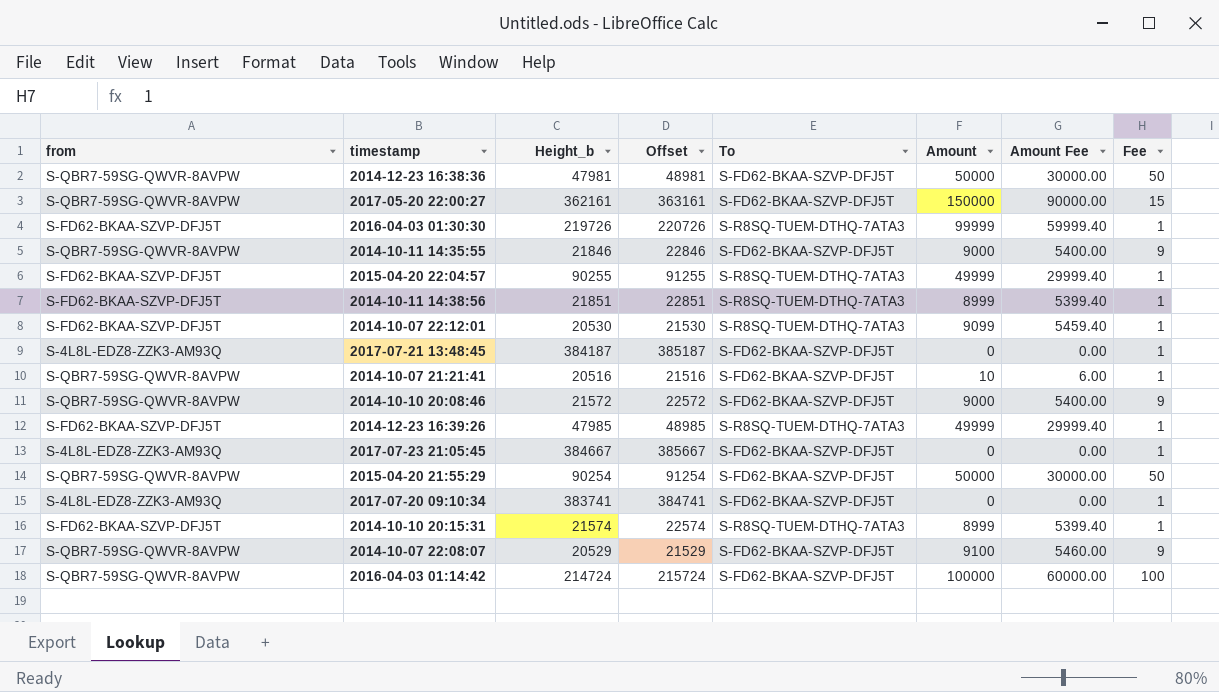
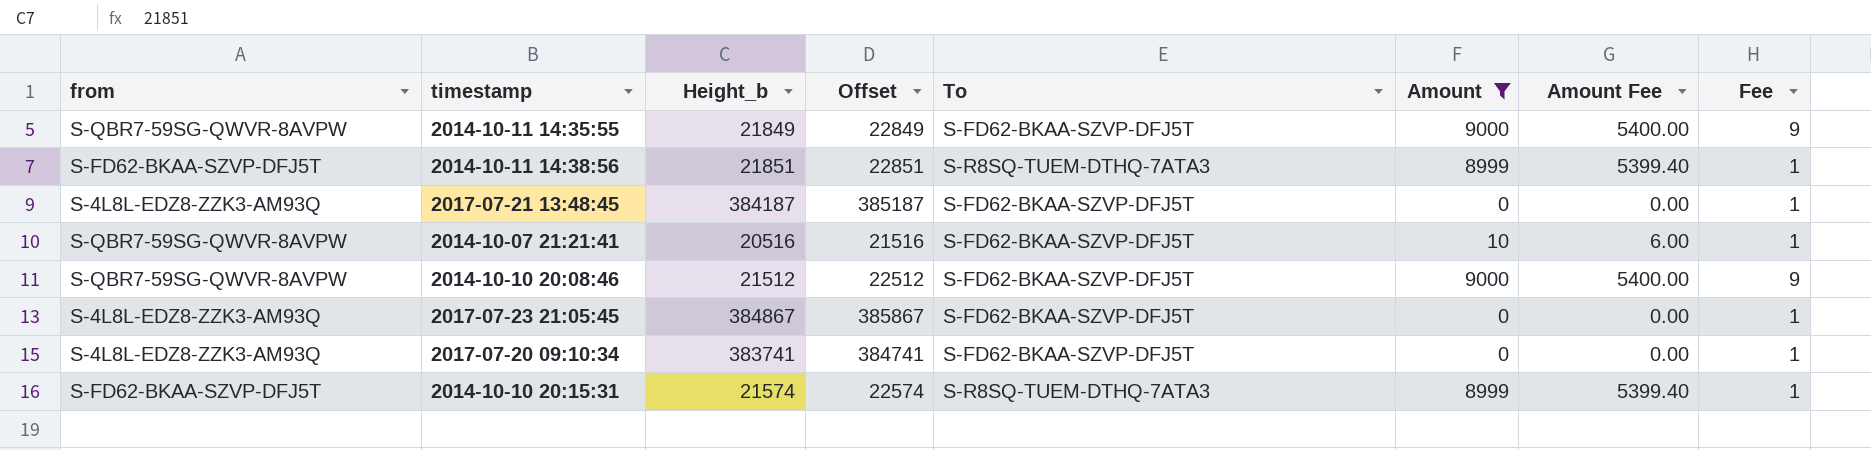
filter: none -> Amount <= 9000
2014-10-11 14:35:55 | Height_b: 21846 -> 21849
2014-10-11 14:35:55 | Offset: 22846 -> 22849
2014-10-10 20:08:46 | Height_b: 21572 -> 21512
2014-10-10 20:08:46 | Offset: 22572 -> 22512
2017-07-23 21:05:45 | Height_b: 384667 -> 384867
2017-07-23 21:05:45 | Offset: 385667 -> 385867

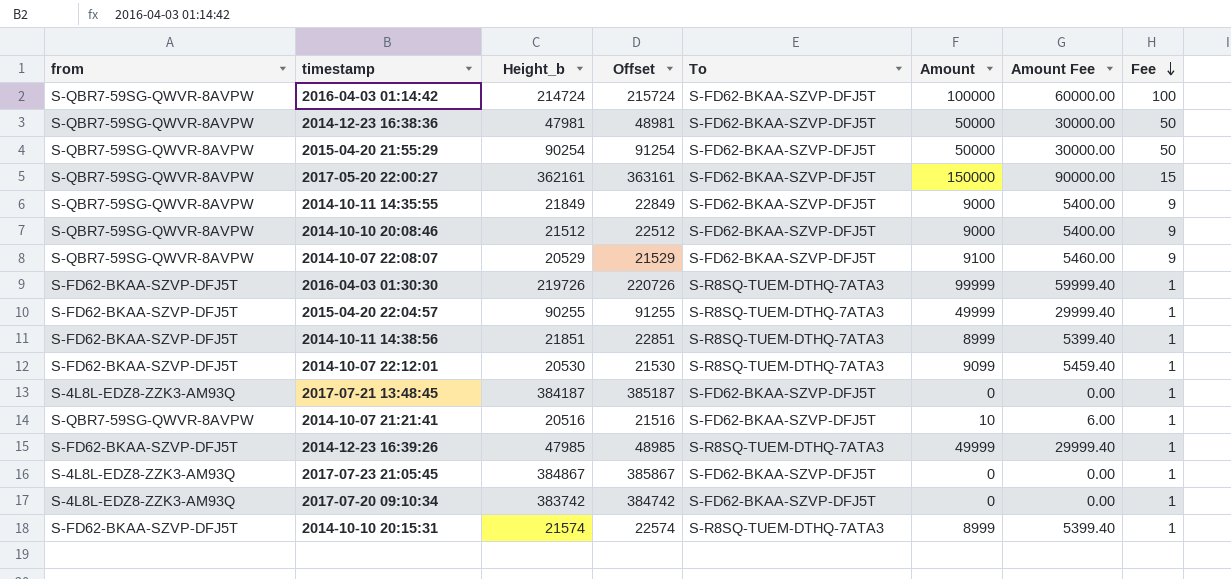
filter: Amount <= 9000 -> none
row order: none -> Fee descending
2017-07-20 09:10:34 | Height_b: 383741 -> 383742
2017-07-20 09:10:34 | Offset: 384741 -> 384742

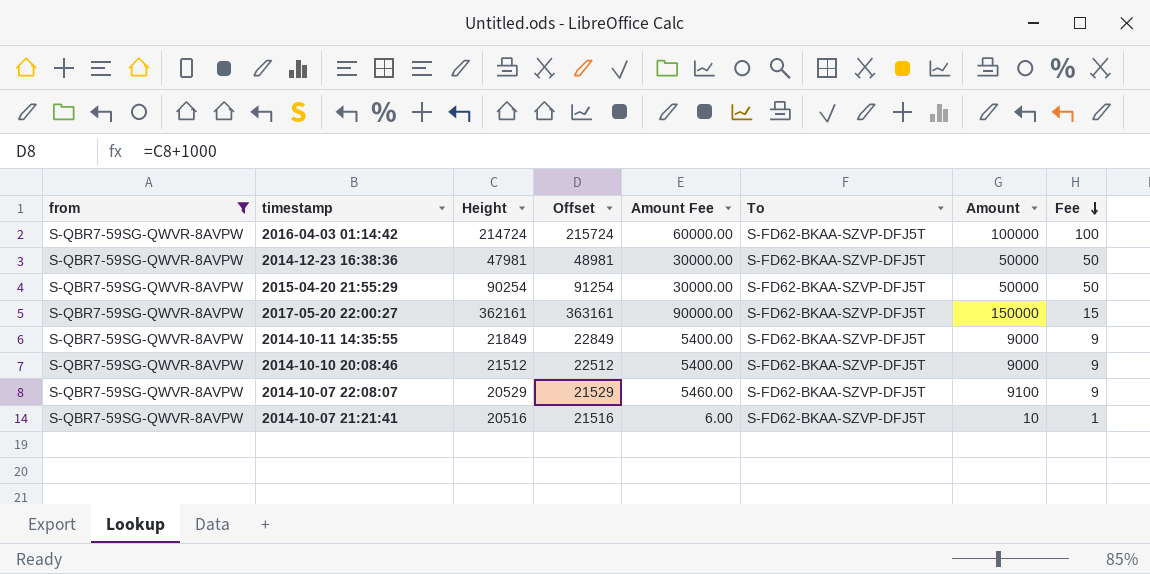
filter: none -> from = S-QBR7-59SG-QWVR-8AVPW
column name: Height_b -> Height
column Amount Fee | position: 7 -> 5

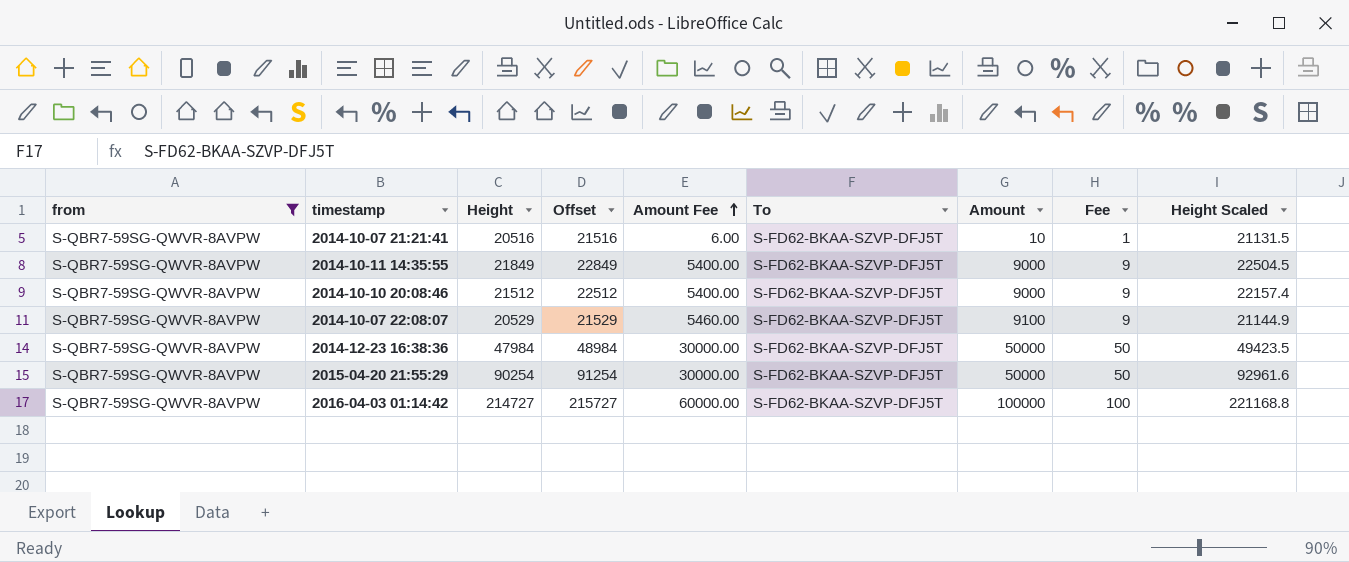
row order: Fee descending -> Amount Fee ascending
column Height Scaled | formula: none -> [Height] * 1.03
row 2017-05-20 22:00:27: S-QBR7-59SG-QWVR-8AVPW | 362161 | 363161 | 90000.00 | S-FD62-BKAA-SZVP-DFJ5T | 150000 | 15 -> none
2014-12-23 16:38:36 | Height: 47981 -> 47984
2014-12-23 16:38:36 | Offset: 48981 -> 48984
2016-04-03 01:14:42 | Height: 214724 -> 214727
2016-04-03 01:14:42 | Offset: 215724 -> 215727

